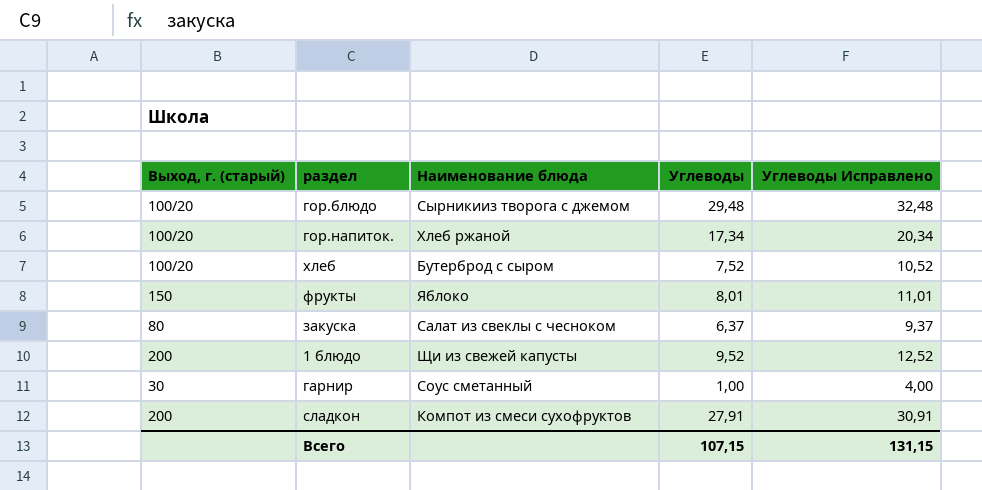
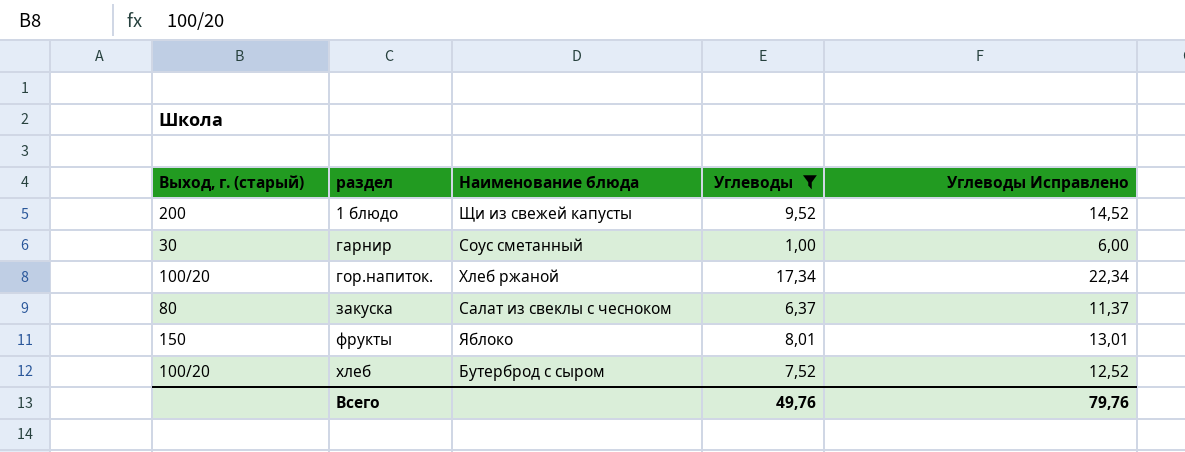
filter: none -> Углеводы <= 17,34
row order: none -> раздел ascending
column Углеводы Исправлено | formula: [Углеводы] + 3 -> [Углеводы] + 5
Всего | Углеводы: 107,15 -> 49,76
Всего | Углеводы Исправлено: 131,15 -> 79,76

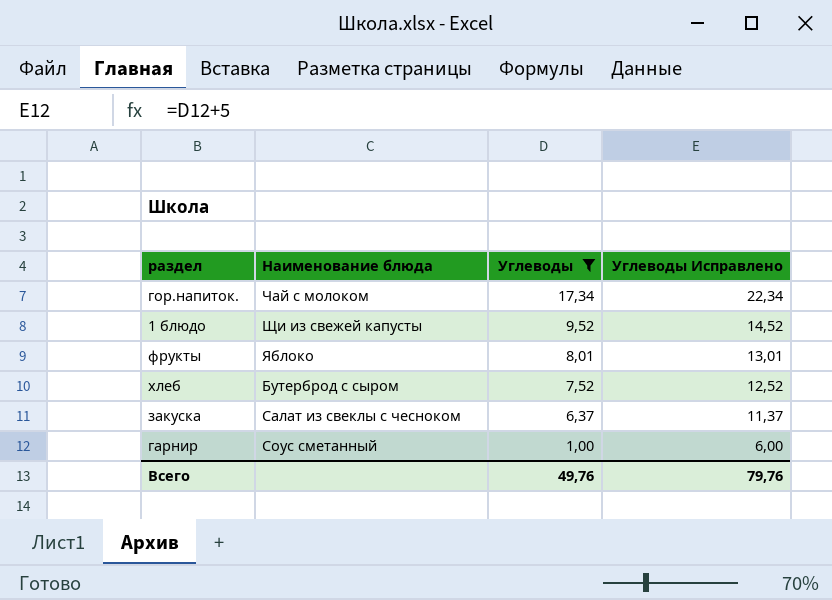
row order: раздел ascending -> Углеводы descending
column Выход, г. (старый) | position: 1 -> none
гор.напиток. | Наименование блюда: Хлеб ржаной -> Чай с молоком

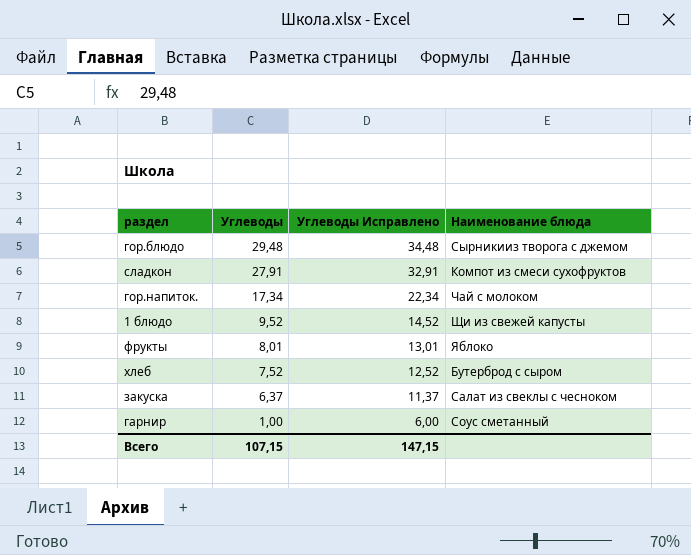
filter: Углеводы <= 17,34 -> none
column Наименование блюда | position: 2 -> 4
Всего | Углеводы: 49,76 -> 107,15
Всего | Углеводы Исправлено: 79,76 -> 147,15

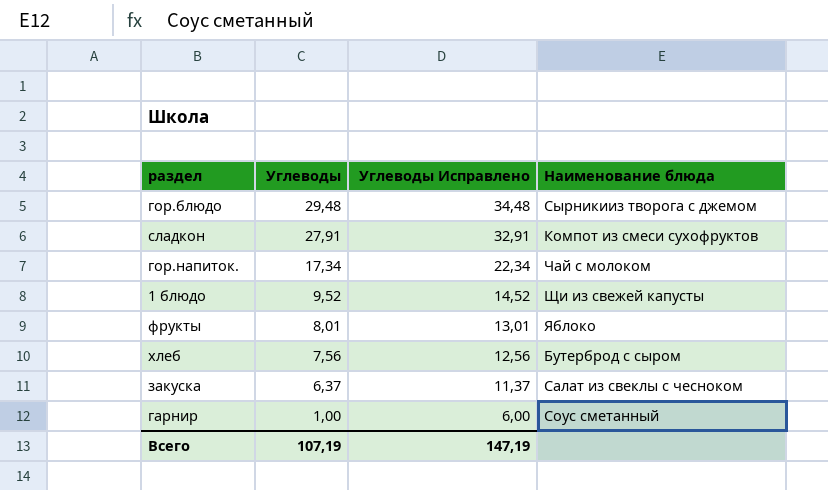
хлеб | Углеводы: 7,52 -> 7,56
хлеб | Углеводы Исправлено: 12,52 -> 12,56
Всего | Углеводы: 107,15 -> 107,19
Всего | Углеводы Исправлено: 147,15 -> 147,19

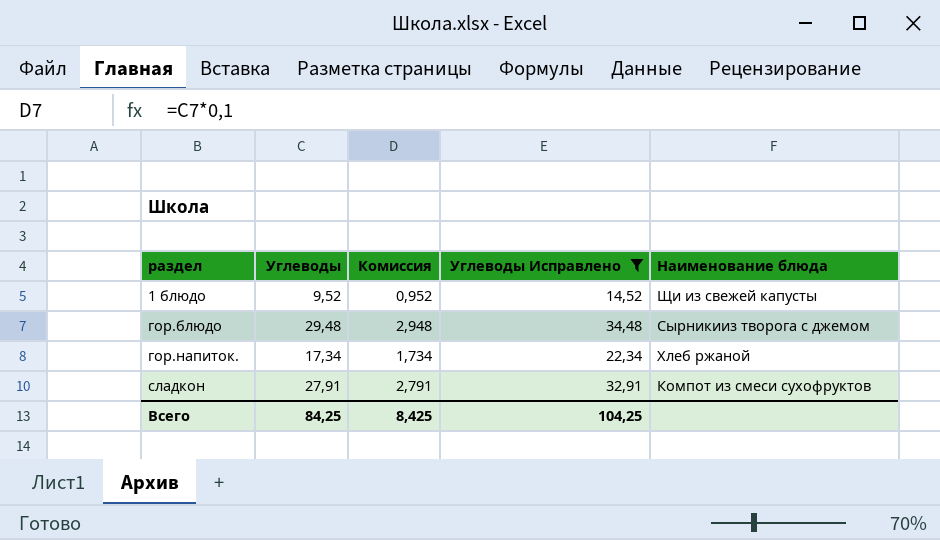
filter: none -> Углеводы Исправлено >= 14,52
row order: Углеводы descending -> раздел ascending
column Комиссия | formula: none -> [Углеводы] * 0,1
гор.напиток. | Наименование блюда: Чай с молоком -> Хлеб ржаной
Всего | Углеводы: 107,19 -> 84,25
Всего | Углеводы Исправлено: 147,19 -> 104,25

